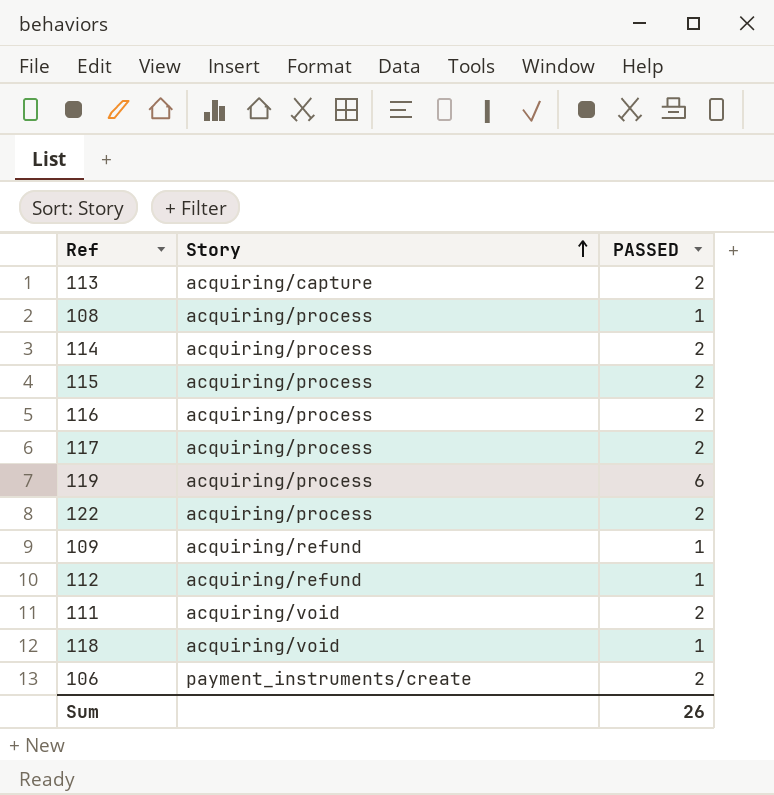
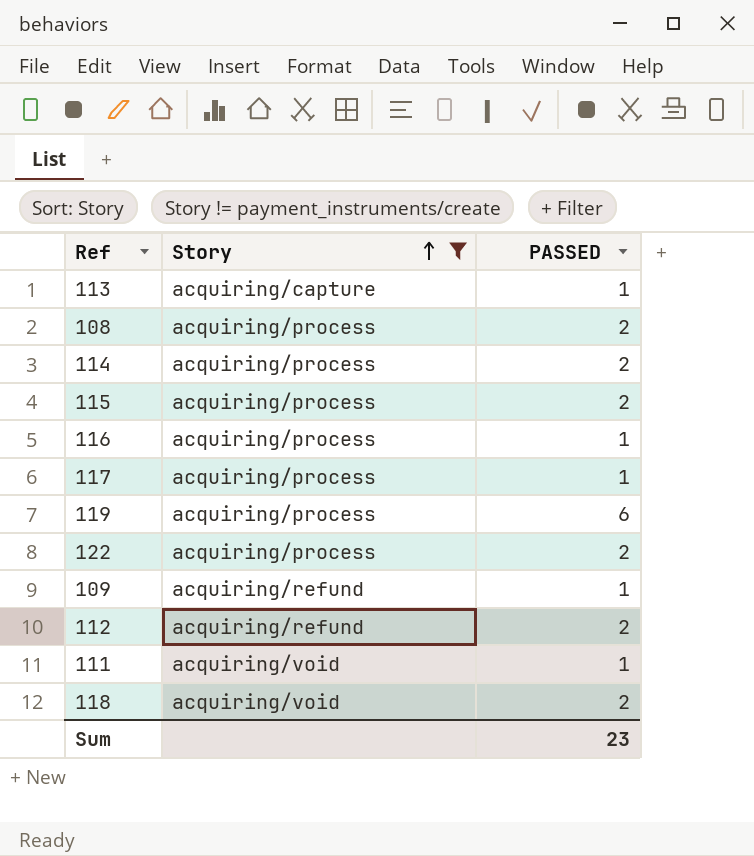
filter: none -> Story != payment_instruments/create
113 | PASSED: 2 -> 1
108 | PASSED: 1 -> 2
116 | PASSED: 2 -> 1
117 | PASSED: 2 -> 1
112 | PASSED: 1 -> 2
111 | PASSED: 2 -> 1
118 | PASSED: 1 -> 2
Sum | PASSED: 26 -> 23

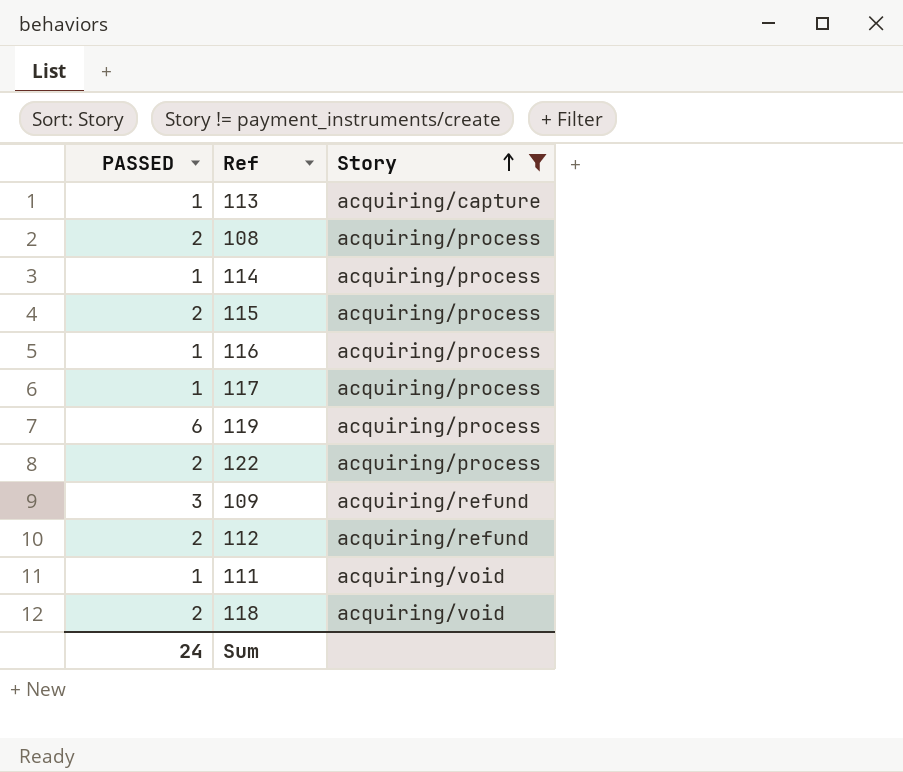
column PASSED | position: 3 -> 1
114 | PASSED: 2 -> 1
109 | PASSED: 1 -> 3
Sum | PASSED: 23 -> 24

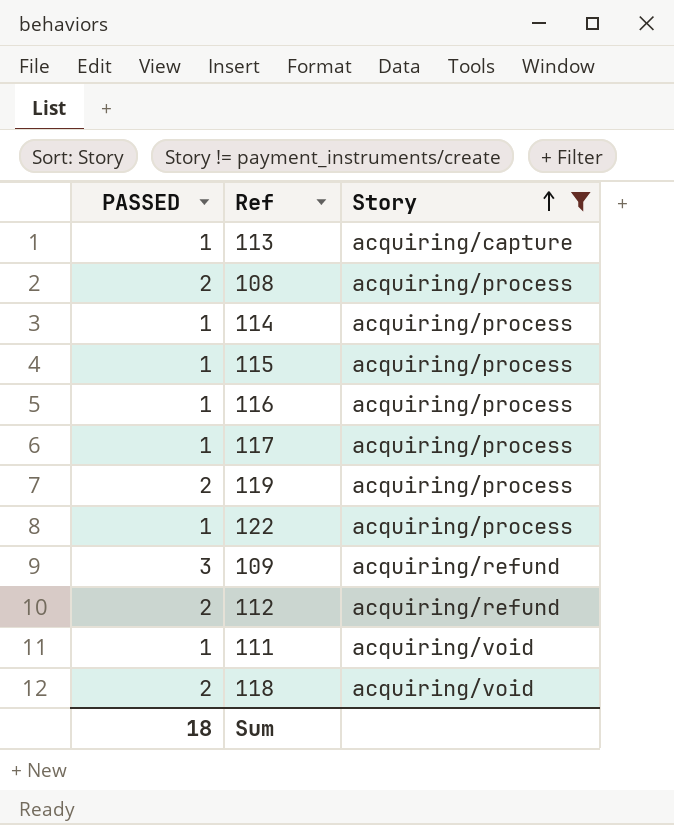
115 | PASSED: 2 -> 1
119 | PASSED: 6 -> 2
122 | PASSED: 2 -> 1
Sum | PASSED: 24 -> 18

